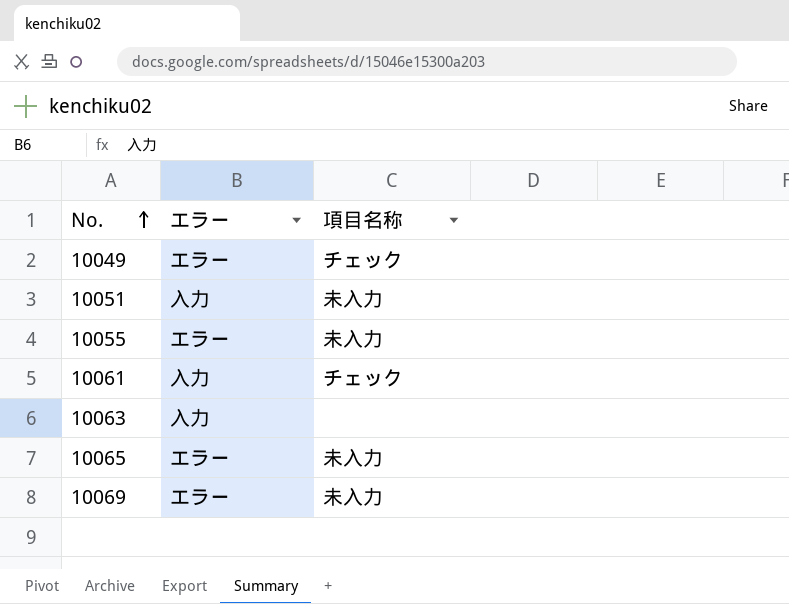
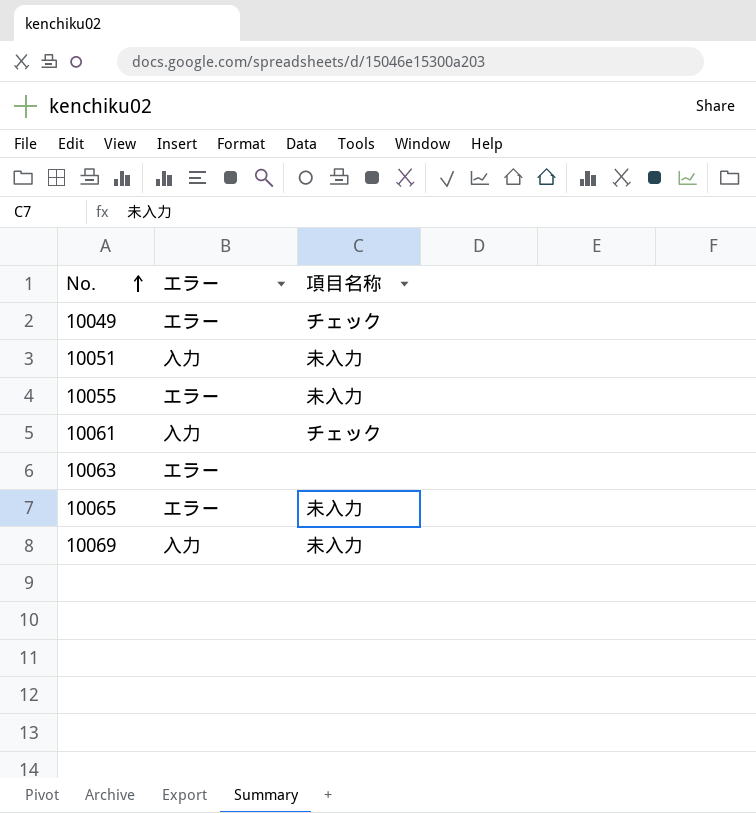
10063 | エラー: 入力 -> エラー
10069 | エラー: エラー -> 入力

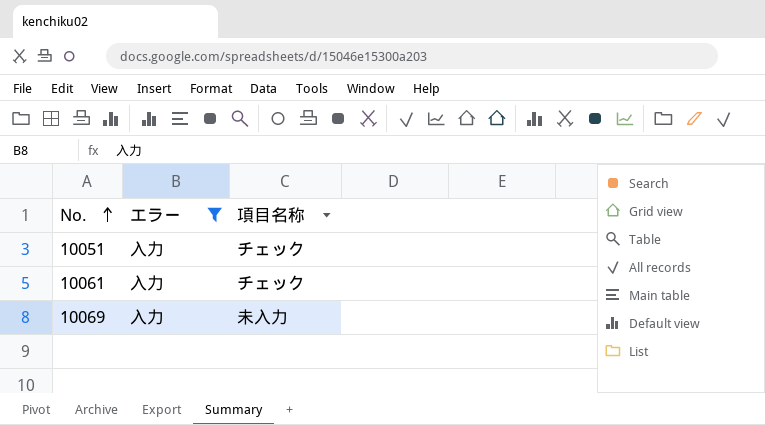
filter: none -> エラー = 入力
10051 | 項目名称: 未入力 -> チェック

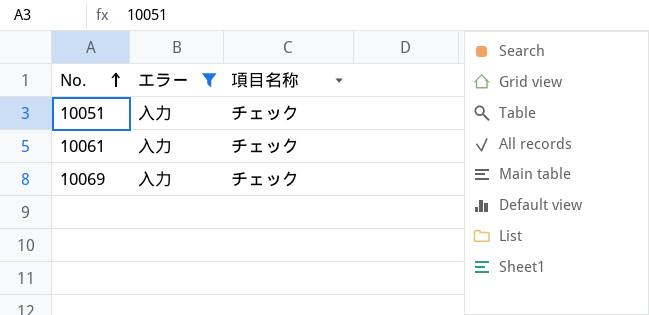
10069 | 項目名称: 未入力 -> チェック

